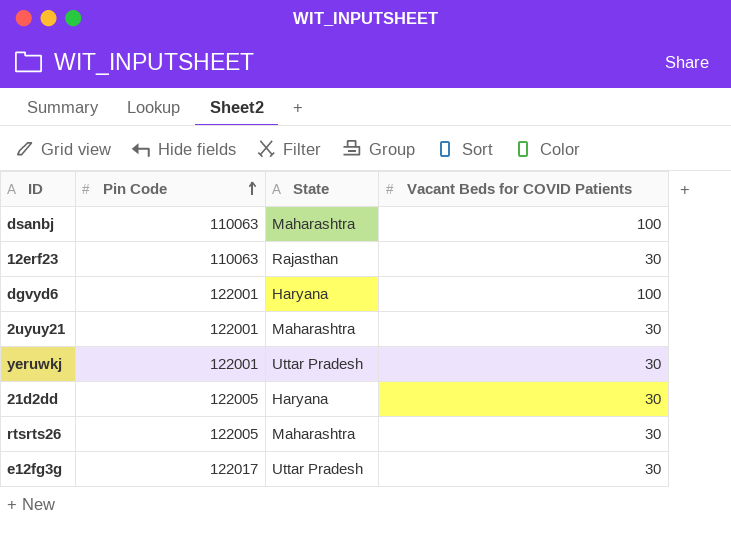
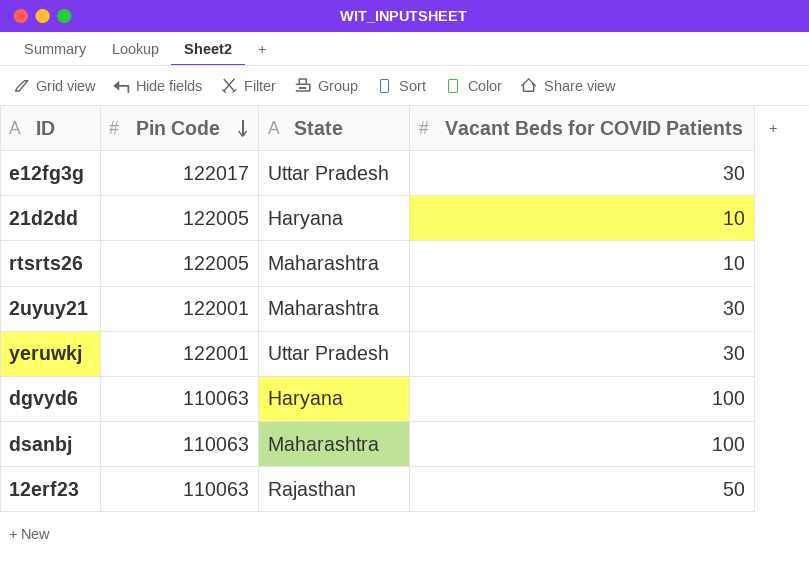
row order: Pin Code ascending -> Pin Code descending
21d2dd | Vacant Beds for COVID Patients: 30 -> 10
rtsrts26 | Vacant Beds for COVID Patients: 30 -> 10
dgvyd6 | Pin Code: 122001 -> 110063
12erf23 | Vacant Beds for COVID Patients: 30 -> 50

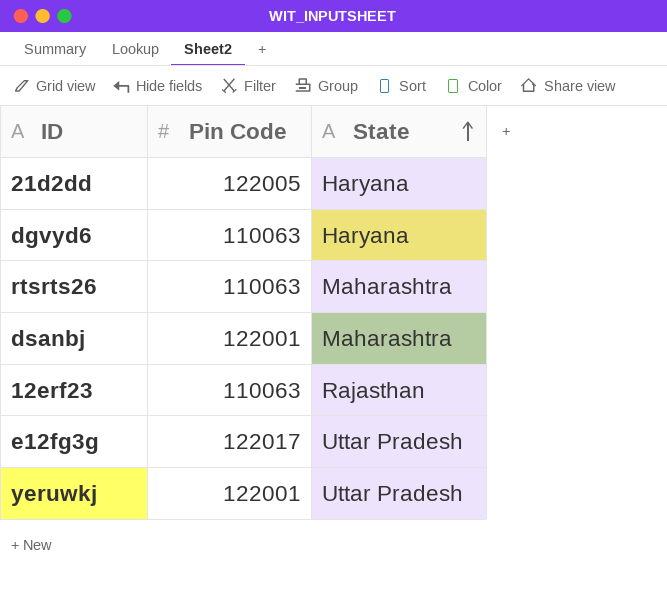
row order: Pin Code descending -> State ascending
column Vacant Beds for COVID Patients | position: 4 -> none
row 2uyuy21: 122001 | Maharashtra | 30 -> none
rtsrts26 | Pin Code: 122005 -> 110063
dsanbj | Pin Code: 110063 -> 122001

